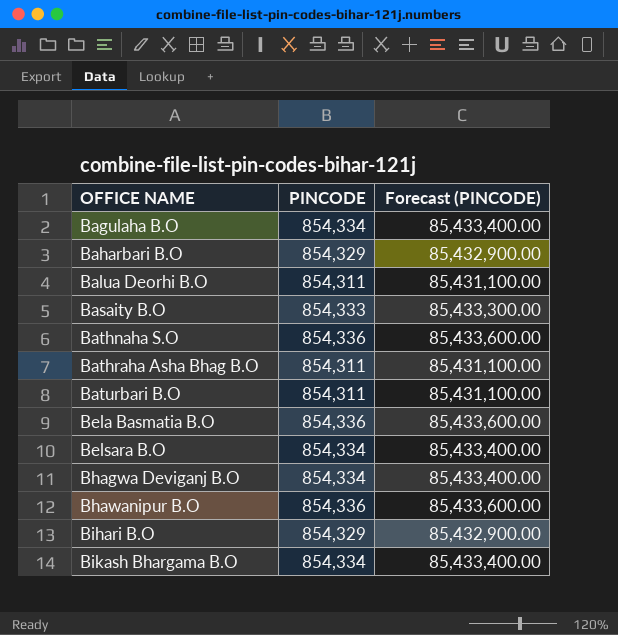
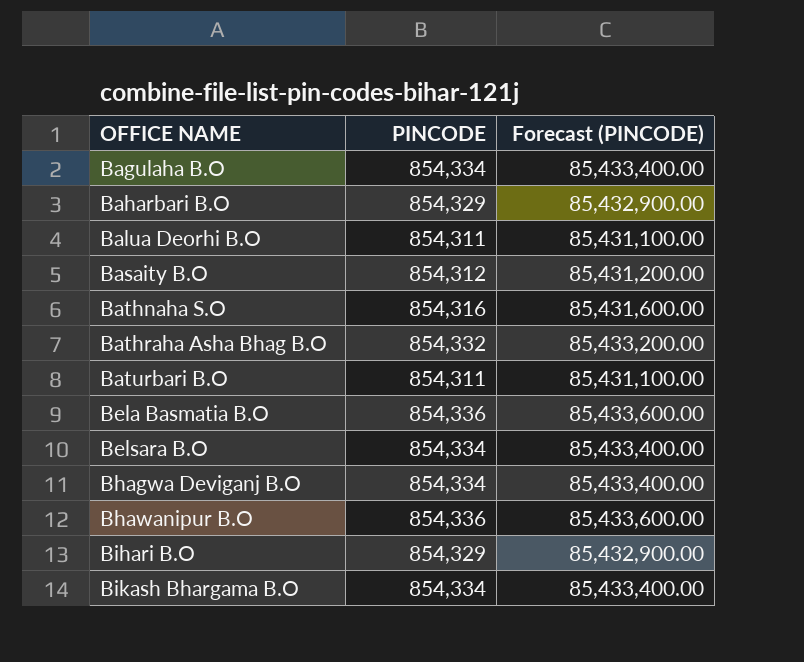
Basaity B.O | PINCODE: 854,333 -> 854,312
Basaity B.O | Forecast (PINCODE): 85,433,300.00 -> 85,431,200.00
Bathnaha S.O | PINCODE: 854,336 -> 854,316
Bathnaha S.O | Forecast (PINCODE): 85,433,600.00 -> 85,431,600.00
Bathraha Asha Bhag B.O | PINCODE: 854,311 -> 854,332
Bathraha Asha Bhag B.O | Forecast (PINCODE): 85,431,100.00 -> 85,433,200.00

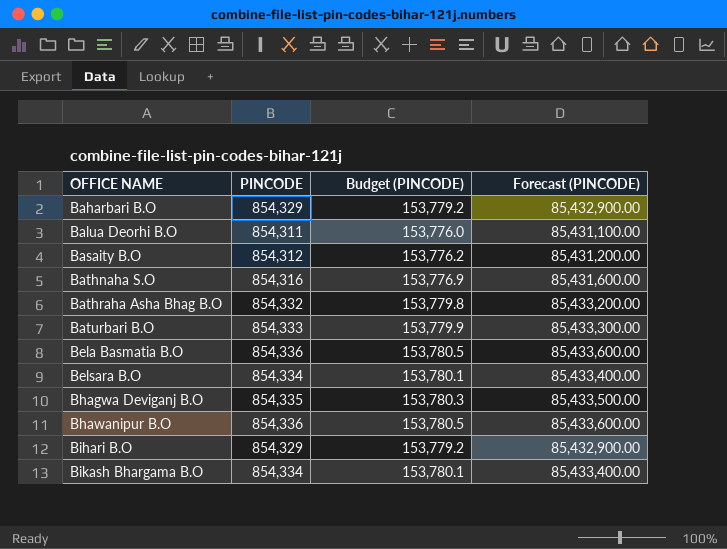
column Budget (PINCODE) | formula: none -> [PINCODE] * 0.18
row Bagulaha B.O: 854,334 | 85,433,400.00 -> none
Baturbari B.O | PINCODE: 854,311 -> 854,333
Baturbari B.O | Forecast (PINCODE): 85,431,100.00 -> 85,433,300.00
Bhagwa Deviganj B.O | PINCODE: 854,334 -> 854,335
Bhagwa Deviganj B.O | Forecast (PINCODE): 85,433,400.00 -> 85,433,500.00

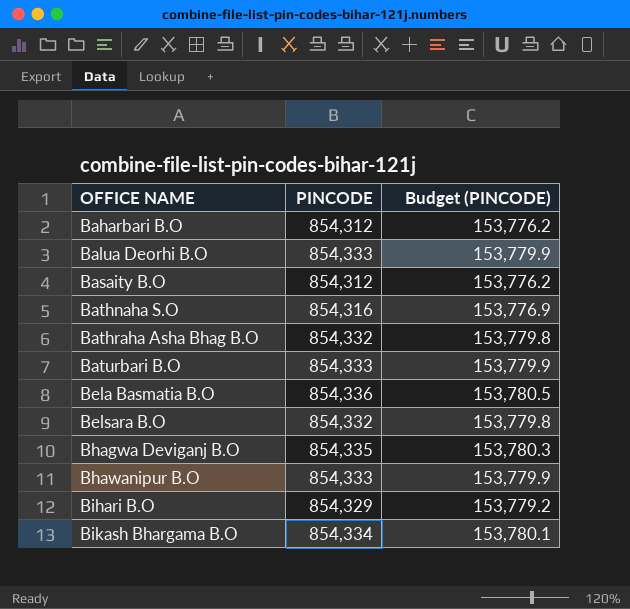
column Forecast (PINCODE) | formula: [PINCODE] * 100 -> none
Baharbari B.O | PINCODE: 854,329 -> 854,312
Baharbari B.O | Budget (PINCODE): 153,779.2 -> 153,776.2
Balua Deorhi B.O | PINCODE: 854,311 -> 854,333
Balua Deorhi B.O | Budget (PINCODE): 153,776.0 -> 153,779.9
Belsara B.O | PINCODE: 854,334 -> 854,332
Belsara B.O | Budget (PINCODE): 153,780.1 -> 153,779.8
Bhawanipur B.O | PINCODE: 854,336 -> 854,333
Bhawanipur B.O | Budget (PINCODE): 153,780.5 -> 153,779.9

